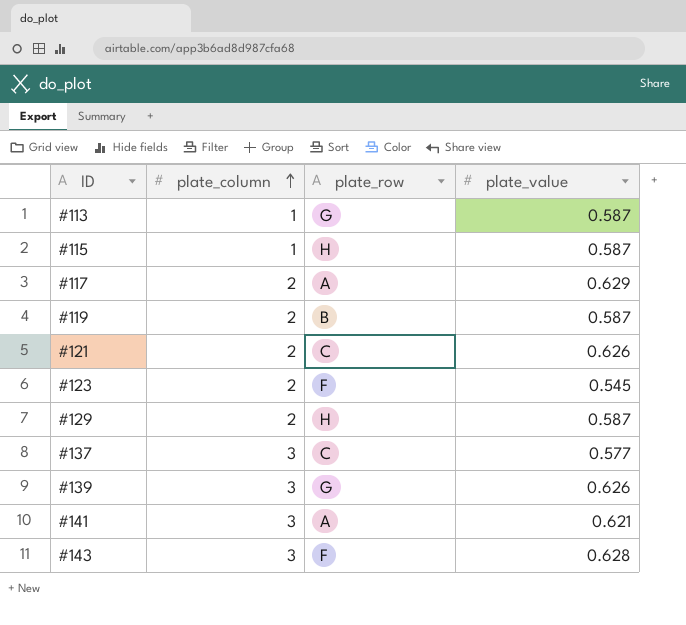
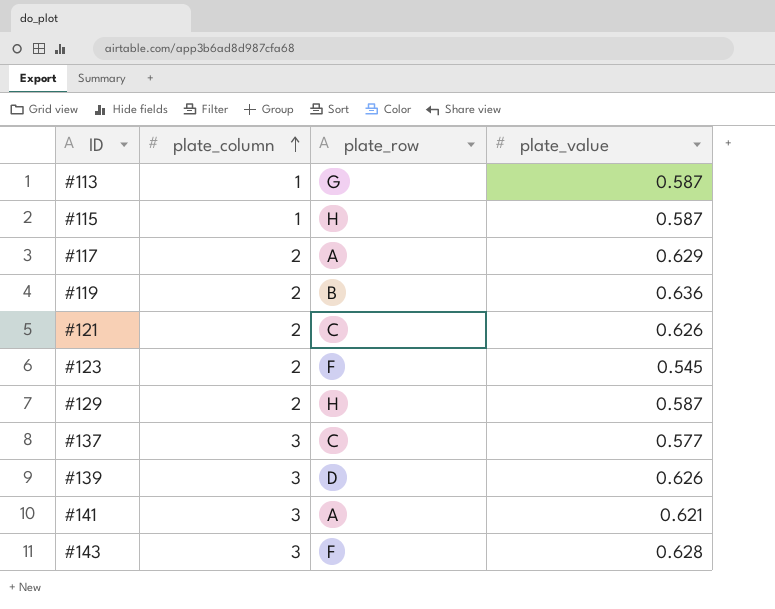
#119 | plate_value: 0.587 -> 0.636
#139 | plate_row: G -> D

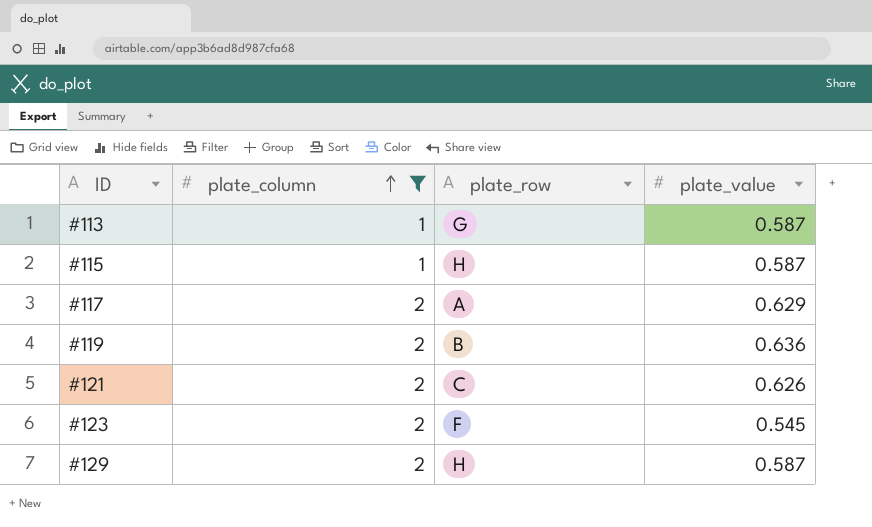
filter: none -> plate_column != 3

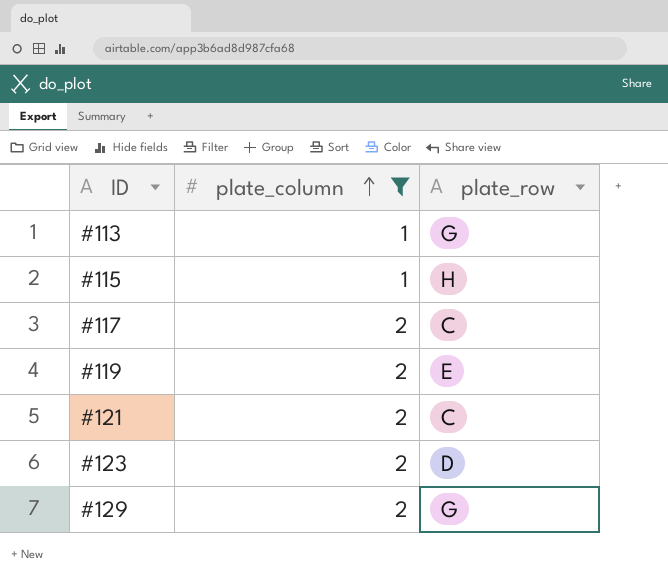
column plate_value | position: 4 -> none
#117 | plate_row: A -> C
#119 | plate_row: B -> E
#123 | plate_row: F -> D
#129 | plate_row: H -> G

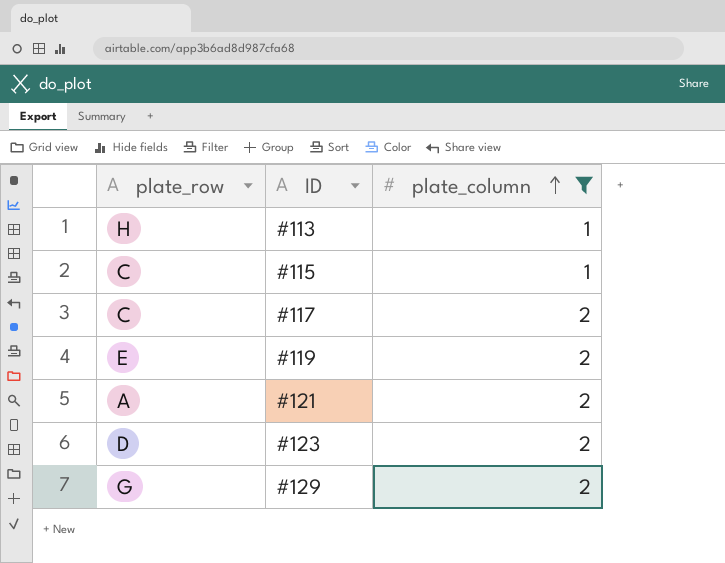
column plate_row | position: 3 -> 1
#113 | plate_row: G -> H
#115 | plate_row: H -> C
#121 | plate_row: C -> A

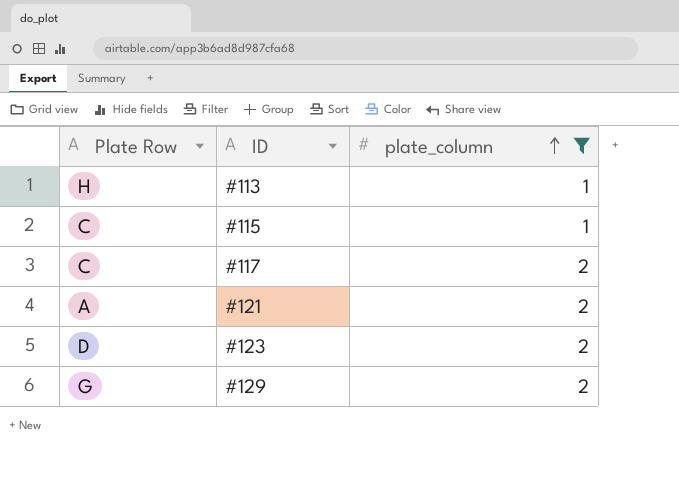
column name: plate_row -> Plate Row
row #119: E | 2 -> none

